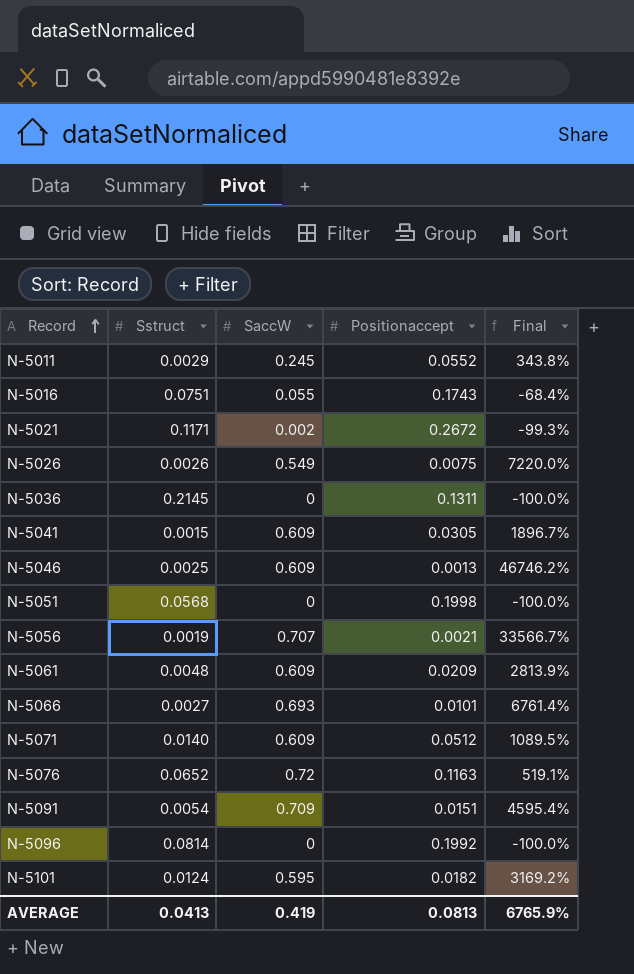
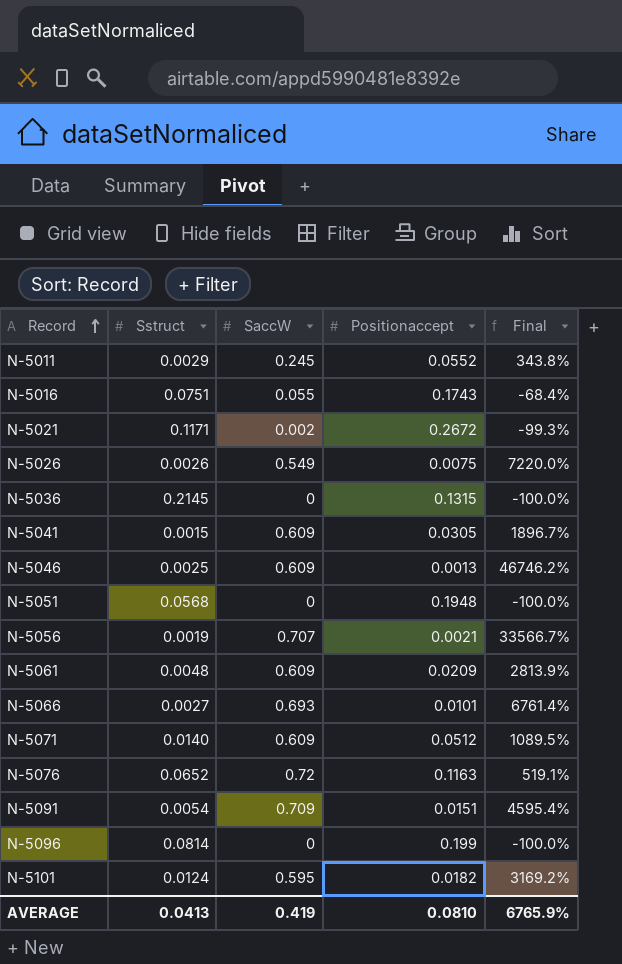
N-5036 | Positionaccept: 0.1311 -> 0.1315
N-5051 | Positionaccept: 0.1998 -> 0.1948
N-5096 | Positionaccept: 0.1992 -> 0.199
AVERAGE | Positionaccept: 0.0813 -> 0.0810

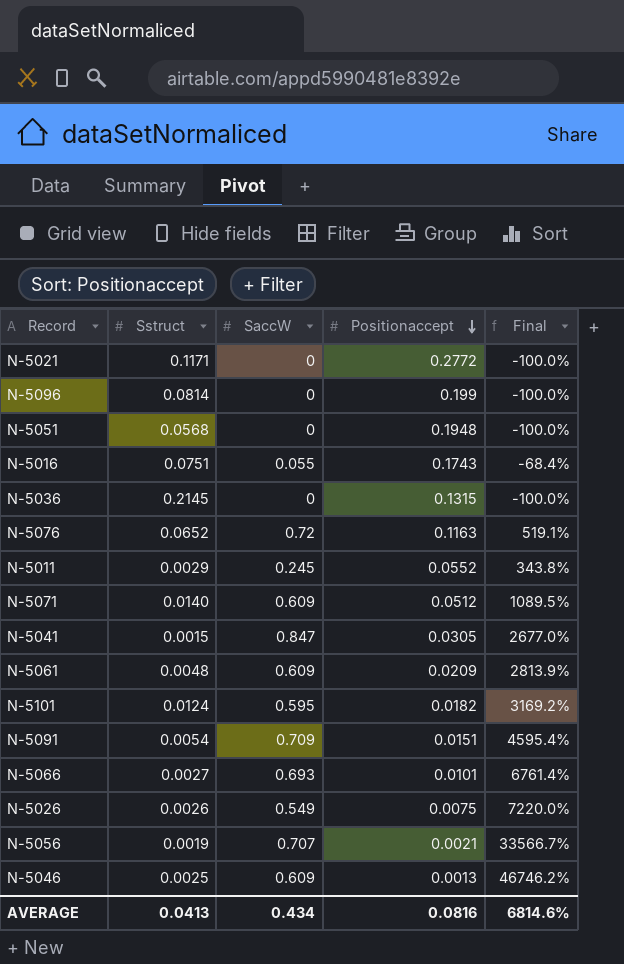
row order: Record ascending -> Positionaccept descending
N-5021 | SaccW: 0.002 -> 0
N-5021 | Positionaccept: 0.2672 -> 0.2772
N-5021 | Final: -99.3% -> -100.0%
N-5041 | SaccW: 0.609 -> 0.847
N-5041 | Final: 1896.7% -> 2677.0%
AVERAGE | SaccW: 0.419 -> 0.434
AVERAGE | Positionaccept: 0.0810 -> 0.0816
AVERAGE | Final: 6765.9% -> 6814.6%

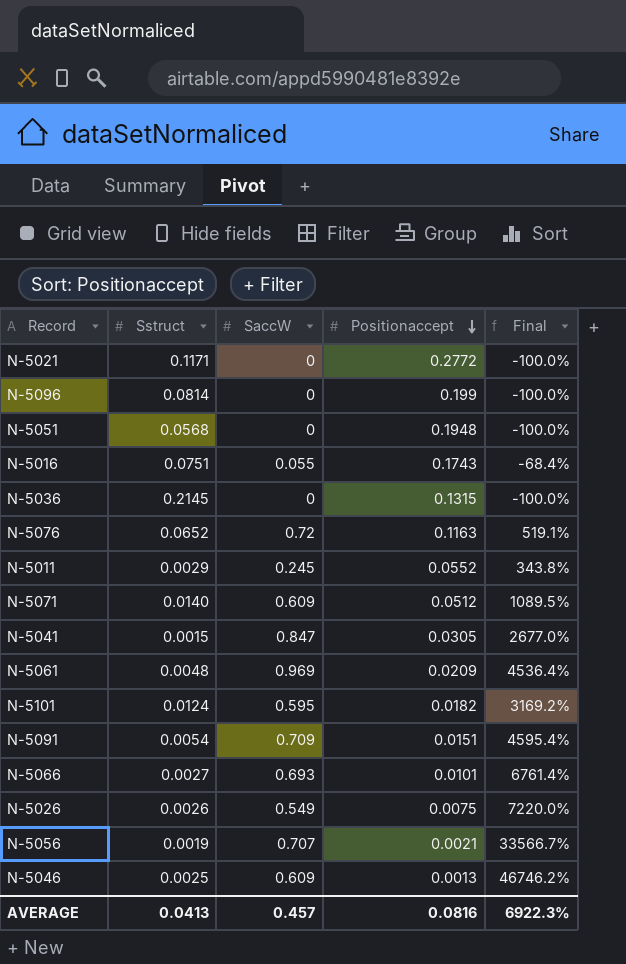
N-5061 | SaccW: 0.609 -> 0.969
N-5061 | Final: 2813.9% -> 4536.4%
AVERAGE | SaccW: 0.434 -> 0.457
AVERAGE | Final: 6814.6% -> 6922.3%

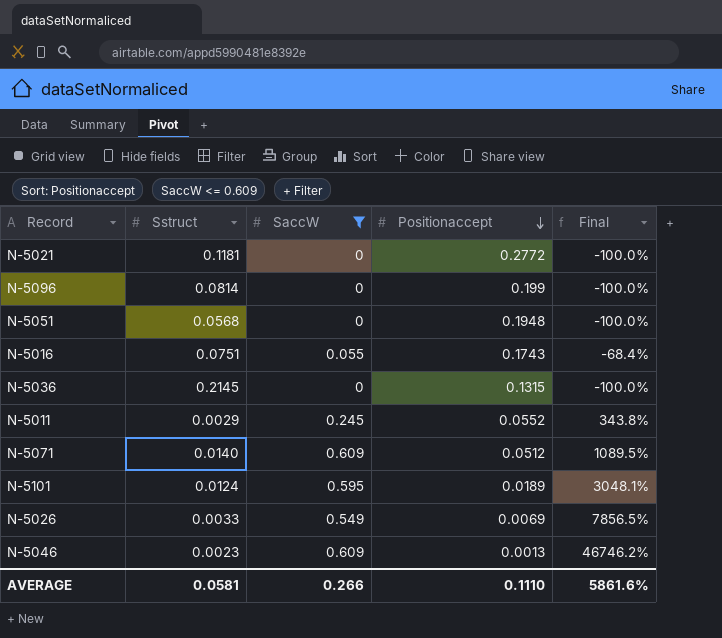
filter: none -> SaccW <= 0.609
N-5021 | Sstruct: 0.1171 -> 0.1181
N-5101 | Positionaccept: 0.0182 -> 0.0189
N-5101 | Final: 3169.2% -> 3048.1%
N-5026 | Sstruct: 0.0026 -> 0.0033
N-5026 | Positionaccept: 0.0075 -> 0.0069
N-5026 | Final: 7220.0% -> 7856.5%
N-5046 | Sstruct: 0.0025 -> 0.0023
AVERAGE | Sstruct: 0.0413 -> 0.0581
AVERAGE | SaccW: 0.457 -> 0.266
AVERAGE | Positionaccept: 0.0816 -> 0.1110
AVERAGE | Final: 6922.3% -> 5861.6%

